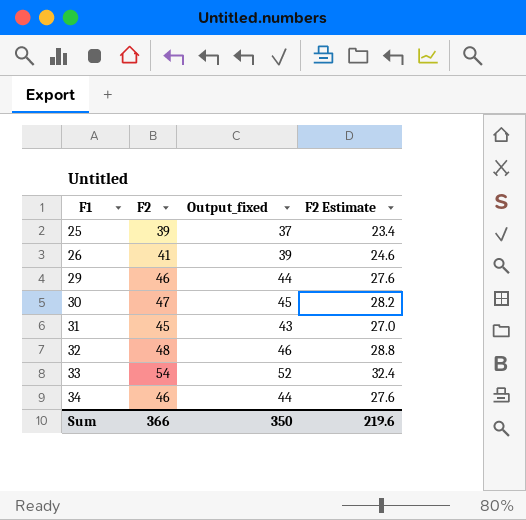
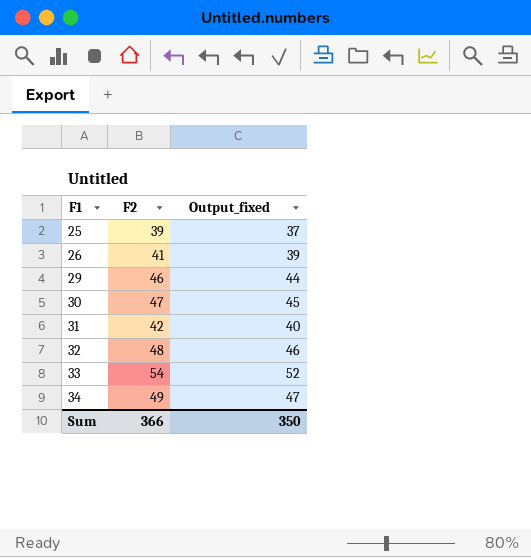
column F2 Estimate | formula: [F2] * 0.6 -> none
31 | F2: 45 -> 42
31 | Output_fixed: 43 -> 40
34 | F2: 46 -> 49
34 | Output_fixed: 44 -> 47

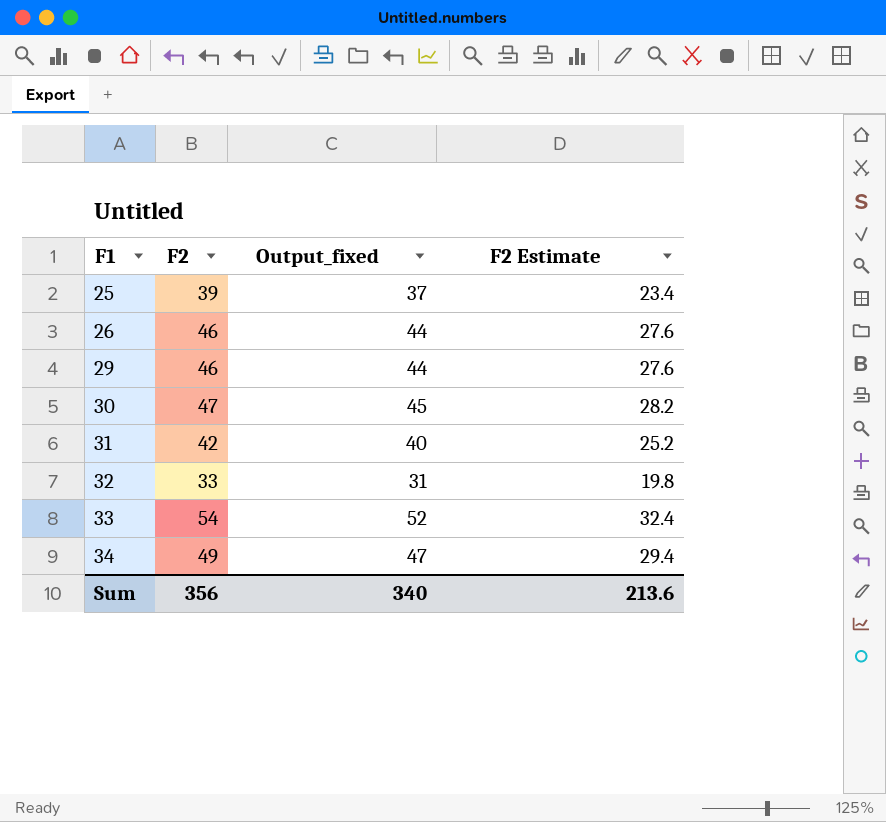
column F2 Estimate | formula: none -> [F2] * 0.6
26 | F2: 41 -> 46
26 | Output_fixed: 39 -> 44
32 | F2: 48 -> 33
32 | Output_fixed: 46 -> 31
Sum | F2: 366 -> 356
Sum | Output_fixed: 350 -> 340

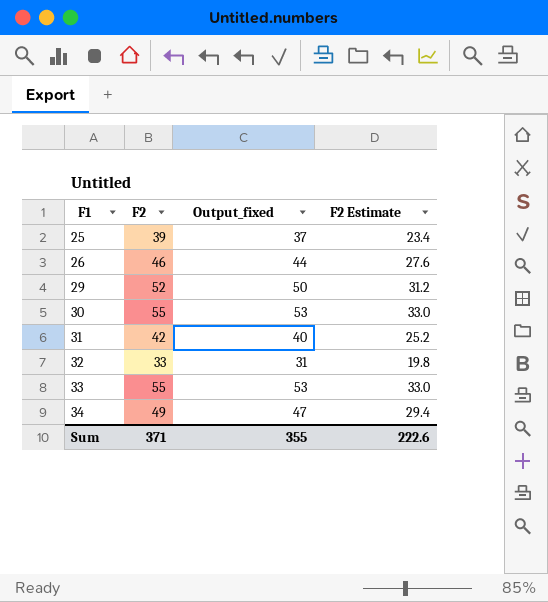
29 | F2: 46 -> 52
29 | Output_fixed: 44 -> 50
29 | F2 Estimate: 27.6 -> 31.2
30 | F2: 47 -> 55
30 | Output_fixed: 45 -> 53
30 | F2 Estimate: 28.2 -> 33.0
33 | F2: 54 -> 55
33 | Output_fixed: 52 -> 53
33 | F2 Estimate: 32.4 -> 33.0
Sum | F2: 356 -> 371
Sum | Output_fixed: 340 -> 355
Sum | F2 Estimate: 213.6 -> 222.6

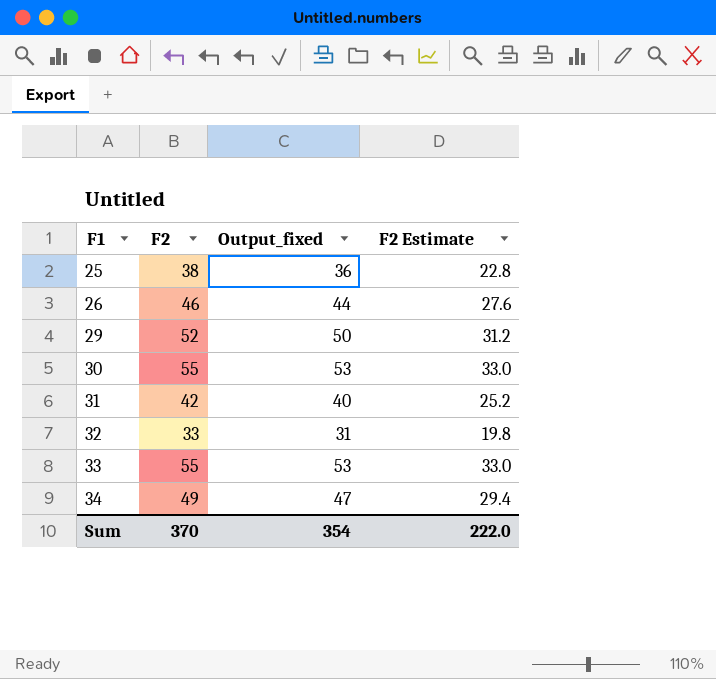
25 | F2: 39 -> 38
25 | Output_fixed: 37 -> 36
25 | F2 Estimate: 23.4 -> 22.8
Sum | F2: 371 -> 370
Sum | Output_fixed: 355 -> 354
Sum | F2 Estimate: 222.6 -> 222.0

